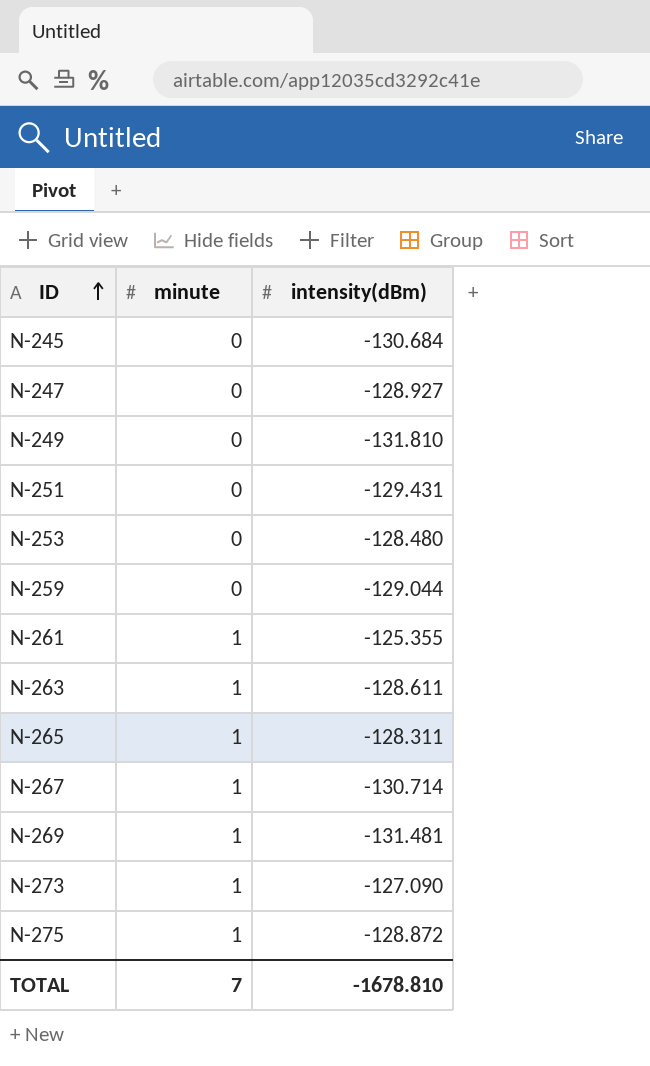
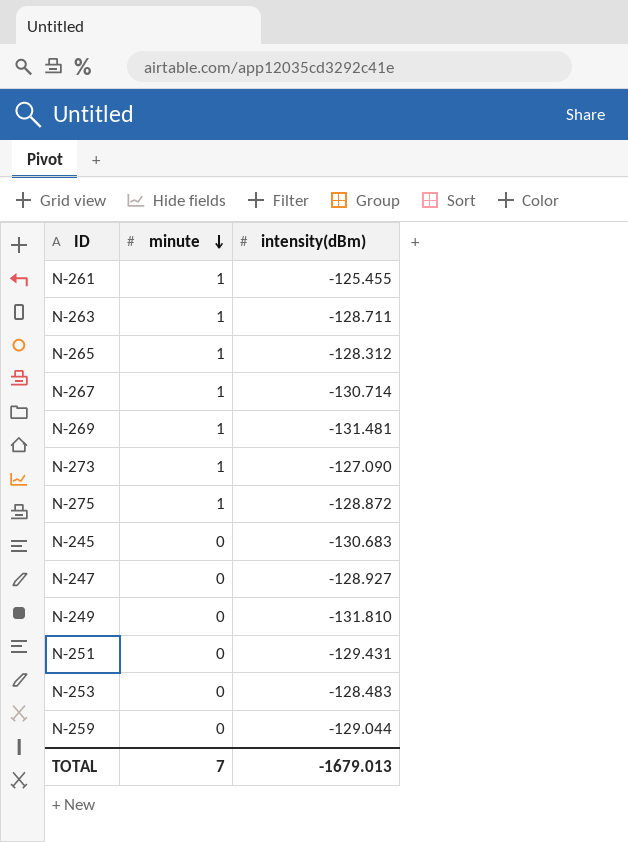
row order: ID ascending -> minute descending
N-261 | intensity(dBm): -125.355 -> -125.455
N-263 | intensity(dBm): -128.611 -> -128.711
N-265 | intensity(dBm): -128.311 -> -128.312
N-245 | intensity(dBm): -130.684 -> -130.683
N-253 | intensity(dBm): -128.480 -> -128.483
TOTAL | intensity(dBm): -1678.810 -> -1679.013

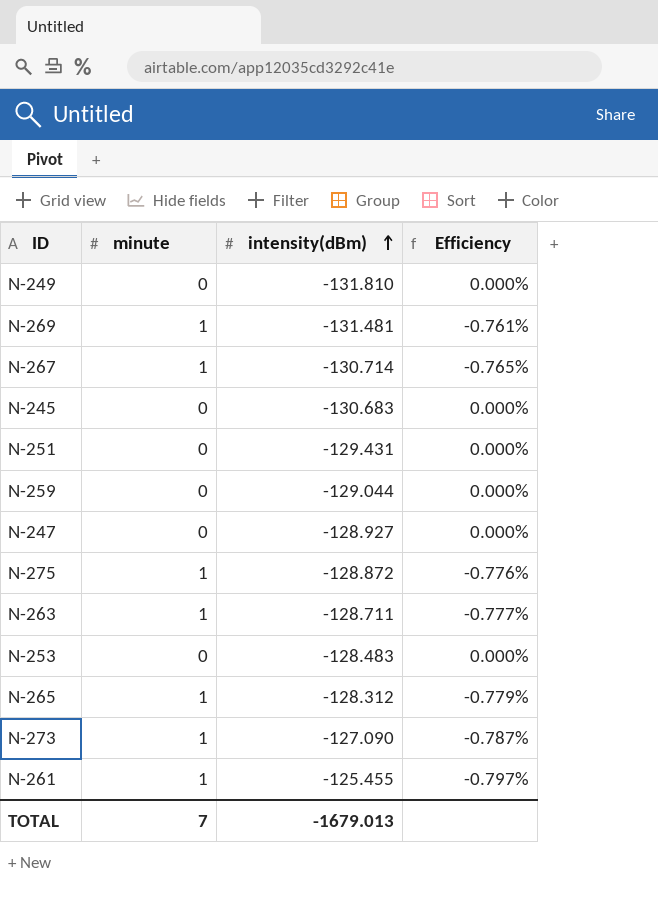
row order: minute descending -> intensity(dBm) ascending
column Efficiency | formula: none -> [minute] / [intensity(dBm)]

